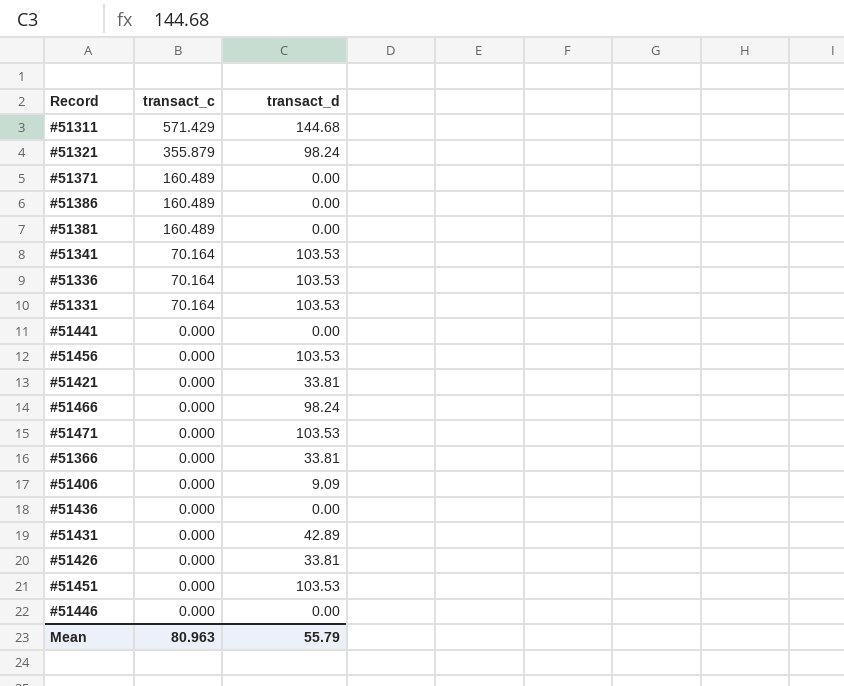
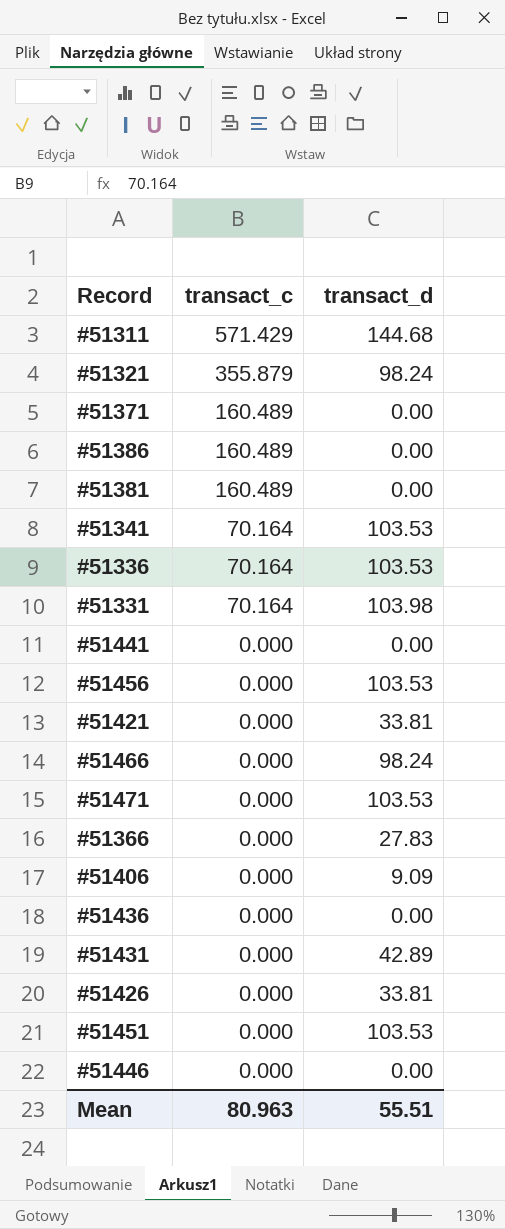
#51331 | transact_d: 103.53 -> 103.98
#51366 | transact_d: 33.81 -> 27.83
Mean | transact_d: 55.79 -> 55.51

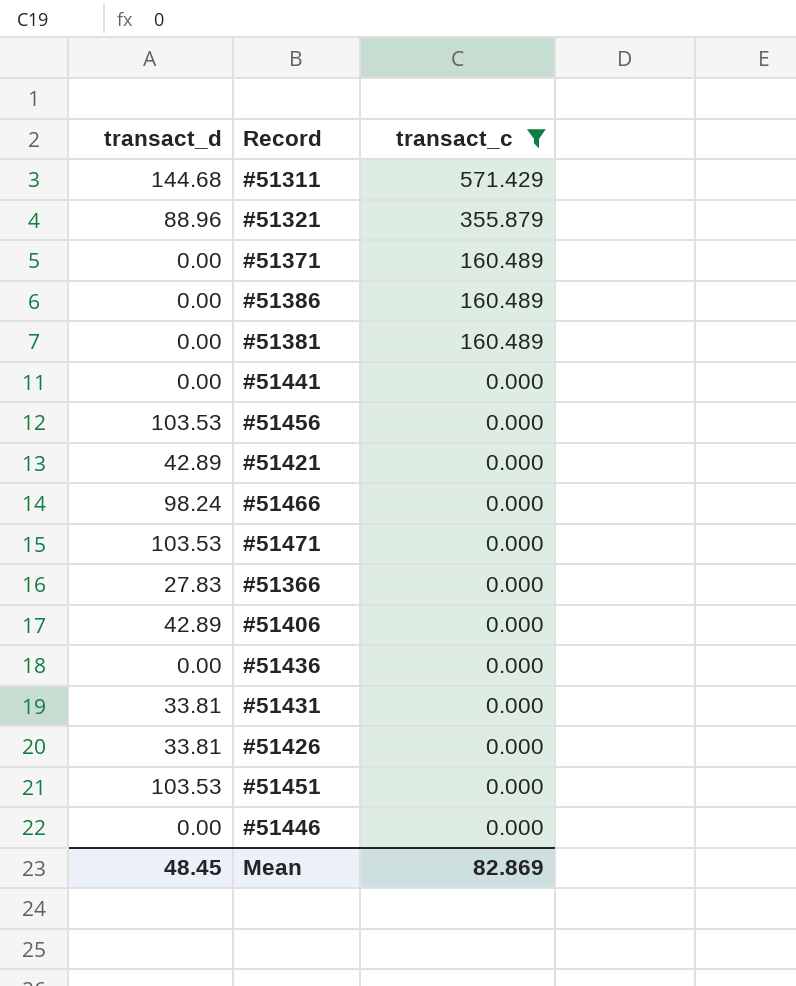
filter: none -> transact_c != 70.164
column transact_d | position: 3 -> 1
#51321 | transact_d: 98.24 -> 88.96
#51421 | transact_d: 33.81 -> 42.89
#51406 | transact_d: 9.09 -> 42.89
#51431 | transact_d: 42.89 -> 33.81
Mean | transact_d: 55.51 -> 48.45
Mean | transact_c: 80.963 -> 82.869

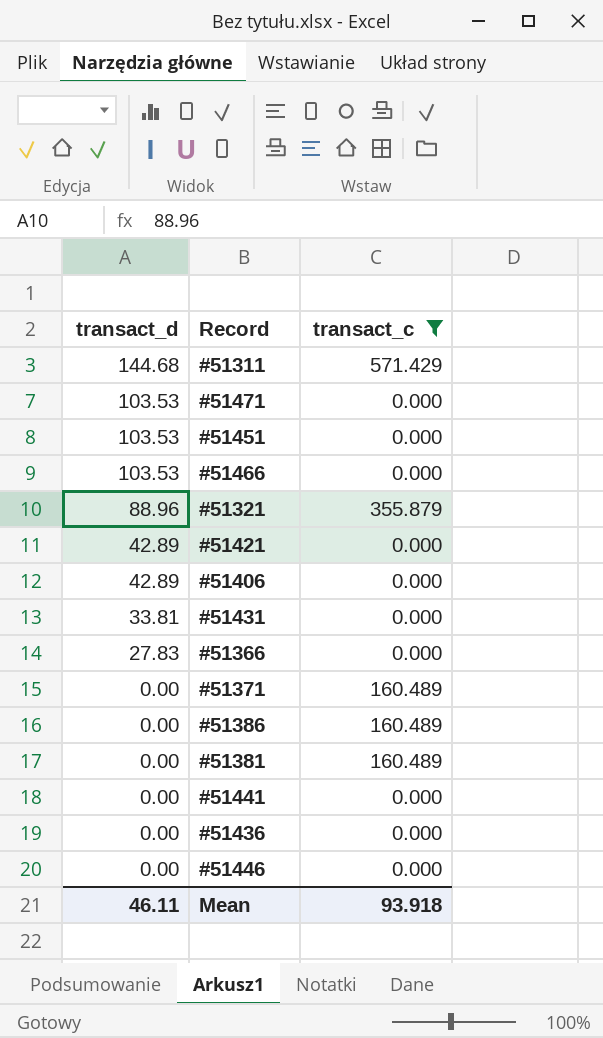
row order: transact_c descending -> transact_d descending
row #51456: 103.53 | 0.000 -> none
row #51426: 33.81 | 0.000 -> none
#51466 | transact_d: 98.24 -> 103.53
Mean | transact_d: 48.45 -> 46.11
Mean | transact_c: 82.869 -> 93.918

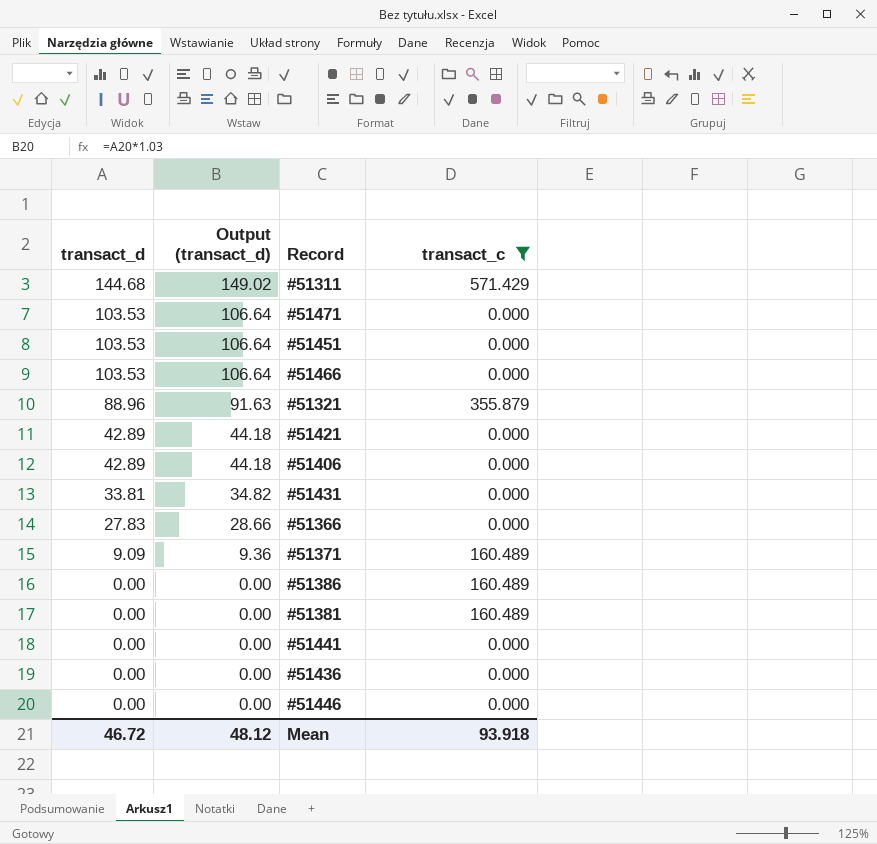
column Output (transact_d) | formula: none -> [transact_d] * 1.03
#51371 | transact_d: 0.00 -> 9.09
Mean | transact_d: 46.11 -> 46.72

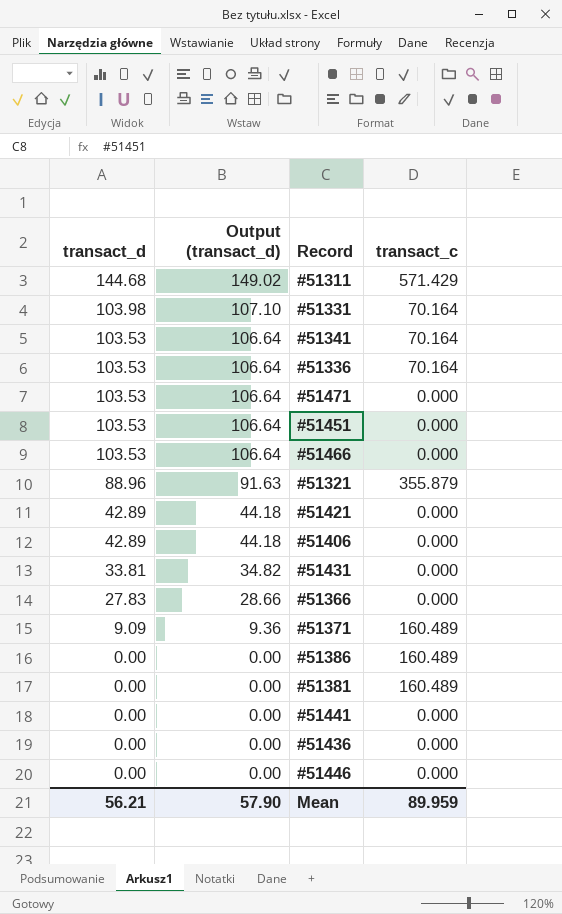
filter: transact_c != 70.164 -> none
Mean | transact_d: 46.72 -> 56.21
Mean | Output (transact_d): 48.12 -> 57.90
Mean | transact_c: 93.918 -> 89.959

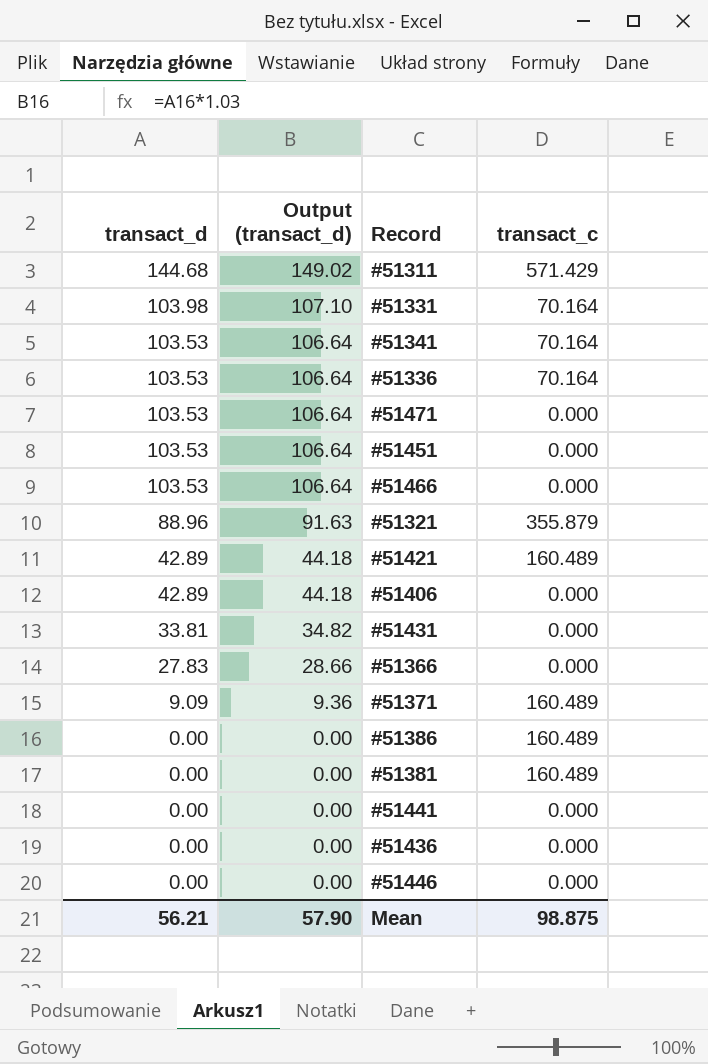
#51421 | transact_c: 0.000 -> 160.489
Mean | transact_c: 89.959 -> 98.875

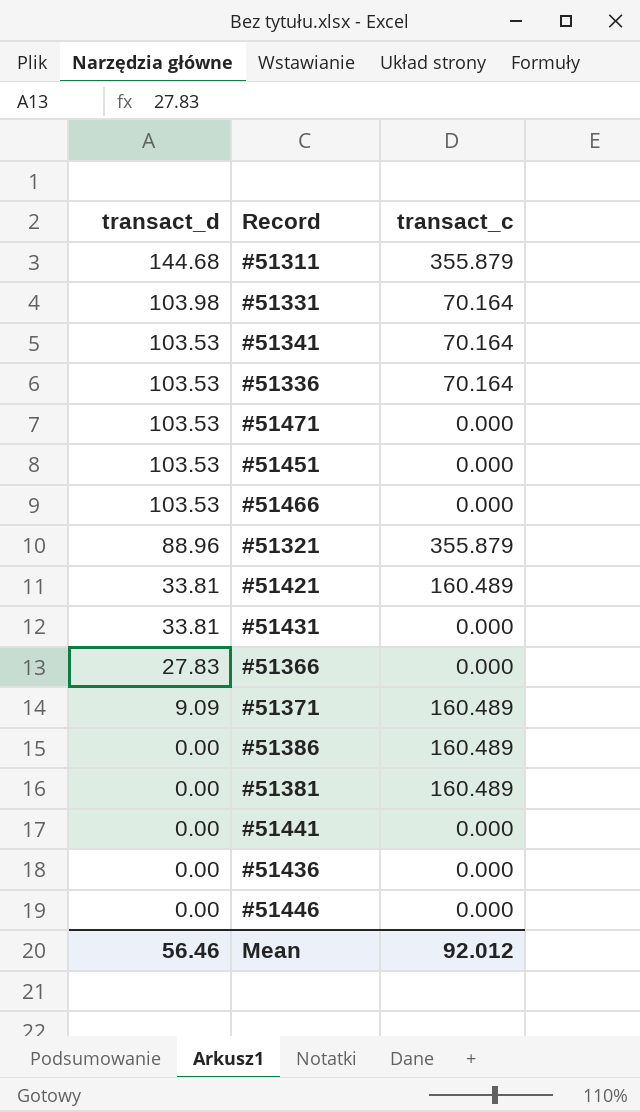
column Output (transact_d) | formula: [transact_d] * 1.03 -> none
row #51406: 42.89 | 44.18 | 0.000 -> none
#51311 | transact_c: 571.429 -> 355.879
#51421 | transact_d: 42.89 -> 33.81
Mean | transact_d: 56.21 -> 56.46
Mean | transact_c: 98.875 -> 92.012

